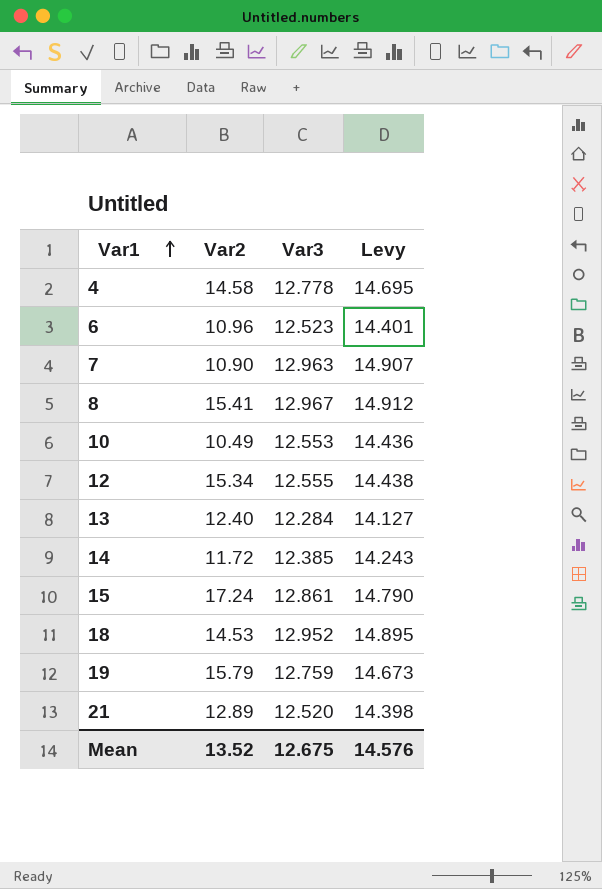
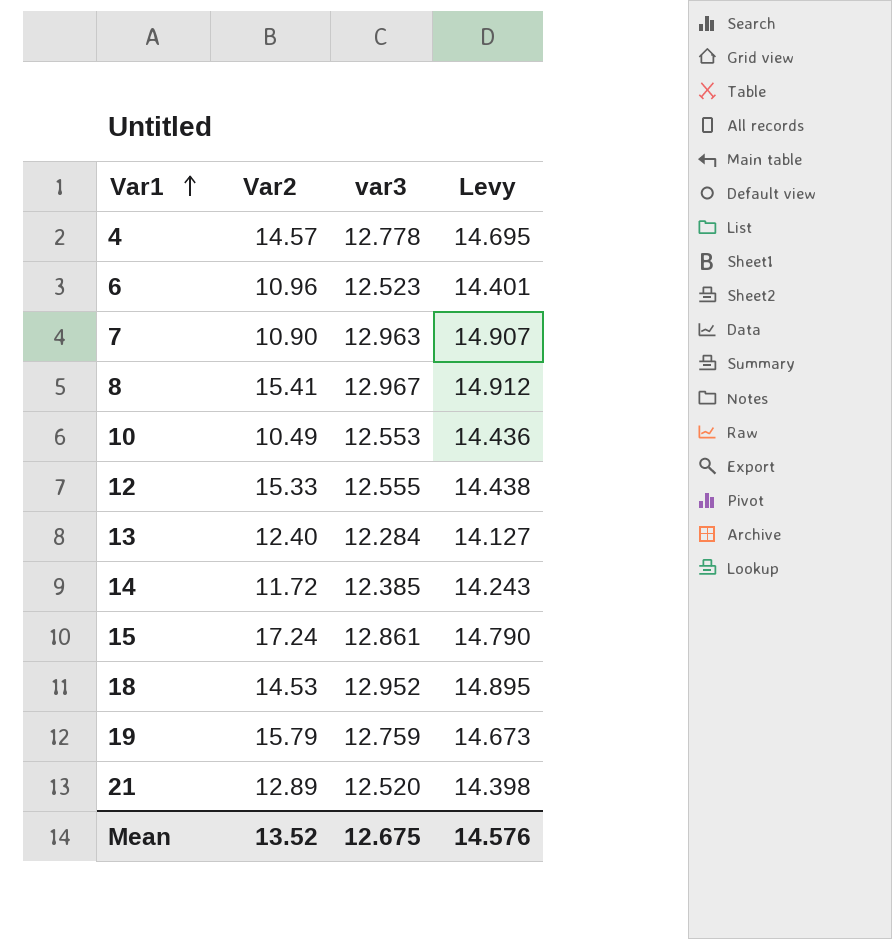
column name: Var3 -> var3
4 | Var2: 14.58 -> 14.57
12 | Var2: 15.34 -> 15.33

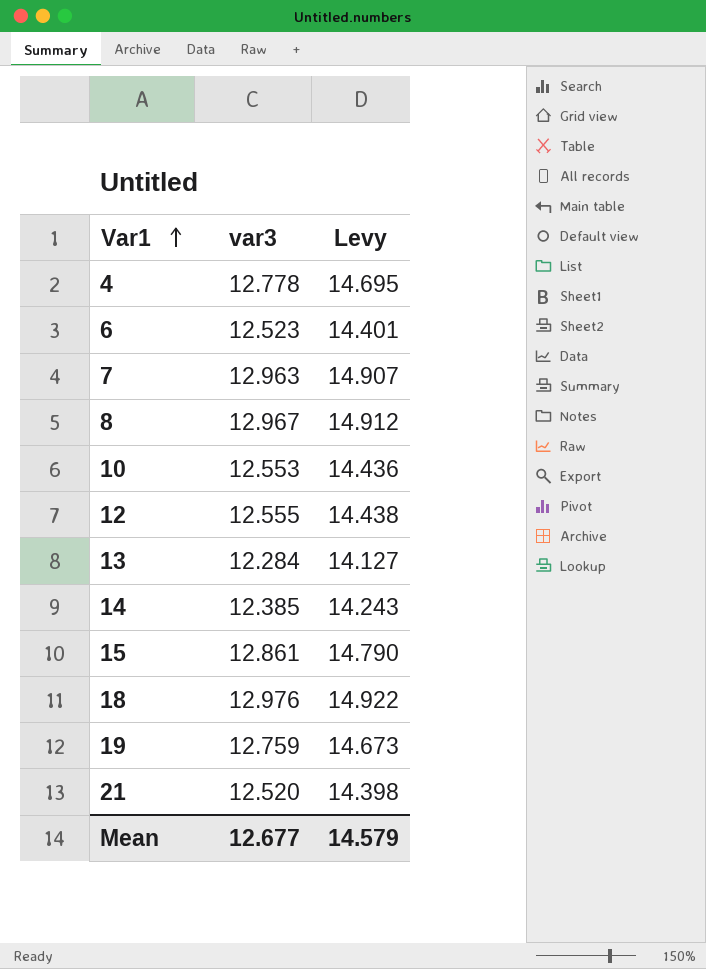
column Var2 | position: 2 -> none
18 | var3: 12.952 -> 12.976
18 | Levy: 14.895 -> 14.922
Mean | var3: 12.675 -> 12.677
Mean | Levy: 14.576 -> 14.579

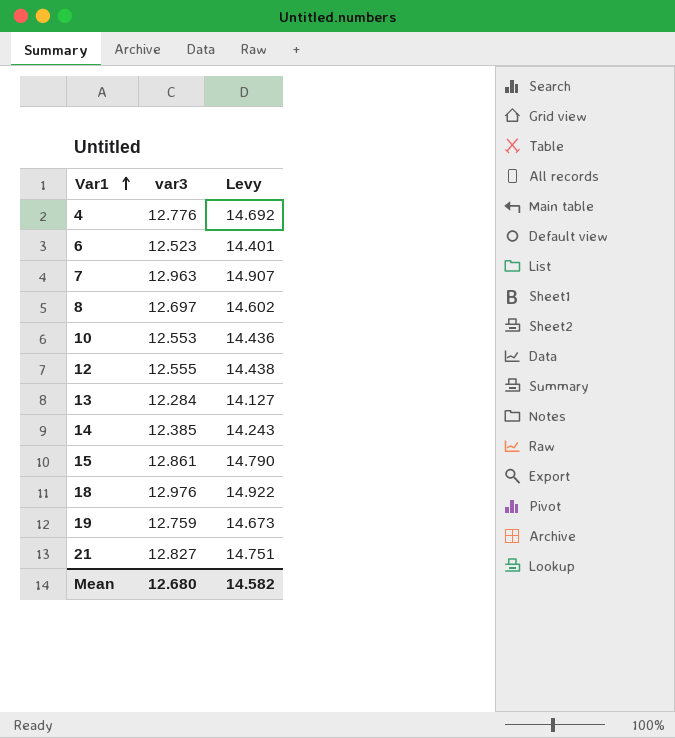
4 | var3: 12.778 -> 12.776
4 | Levy: 14.695 -> 14.692
8 | var3: 12.967 -> 12.697
8 | Levy: 14.912 -> 14.602
21 | var3: 12.520 -> 12.827
21 | Levy: 14.398 -> 14.751
Mean | var3: 12.677 -> 12.680
Mean | Levy: 14.579 -> 14.582

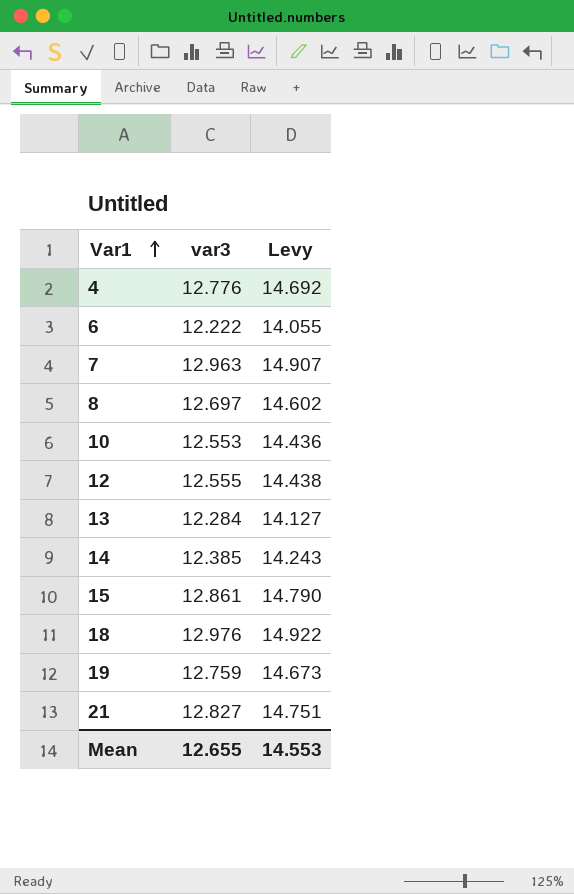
6 | var3: 12.523 -> 12.222
6 | Levy: 14.401 -> 14.055
Mean | var3: 12.680 -> 12.655
Mean | Levy: 14.582 -> 14.553

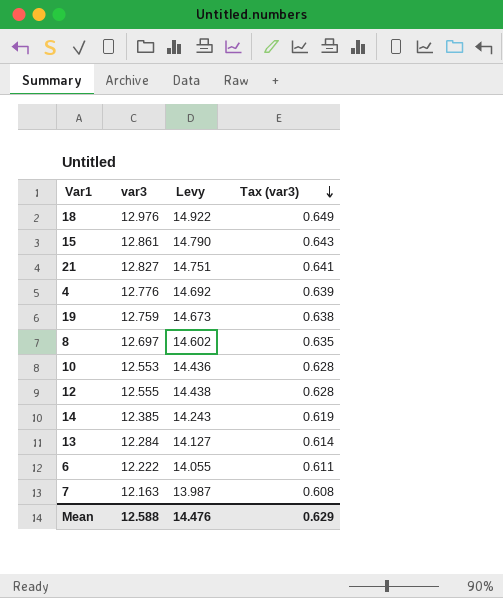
row order: Var1 ascending -> Tax (var3) descending
column Tax (var3) | formula: none -> [var3] * 0.05
7 | var3: 12.963 -> 12.163
7 | Levy: 14.907 -> 13.987
Mean | var3: 12.655 -> 12.588
Mean | Levy: 14.553 -> 14.476

